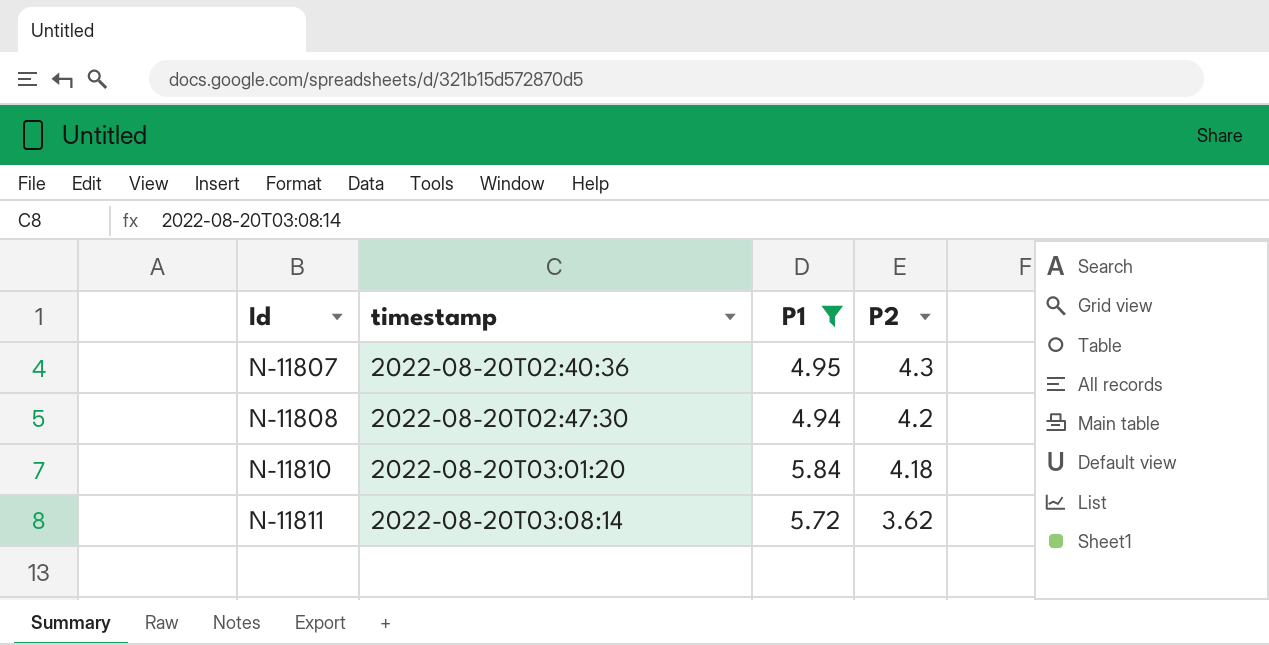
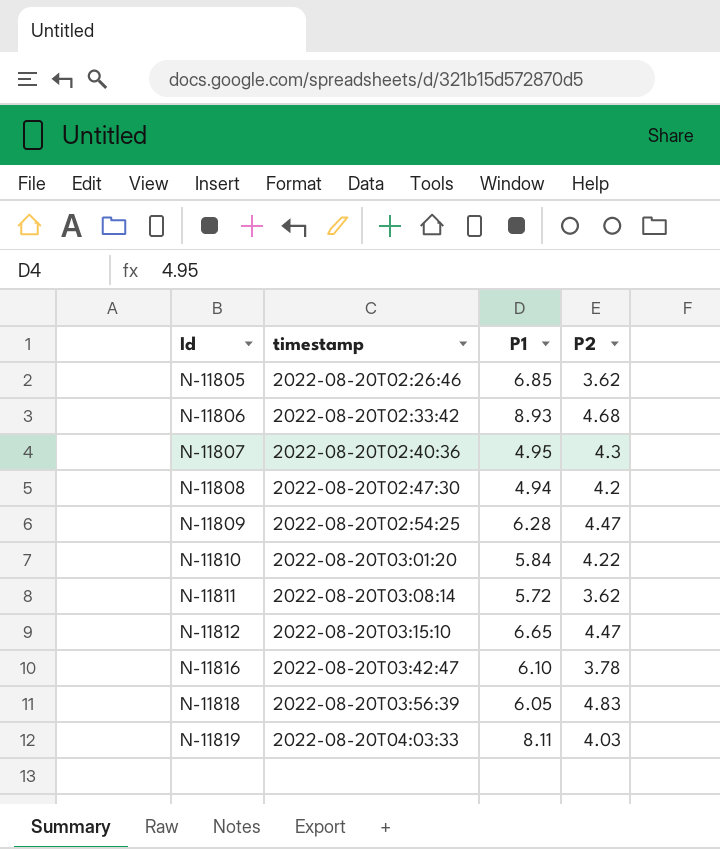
filter: P1 <= 5.84 -> none
N-11810 | P2: 4.18 -> 4.22

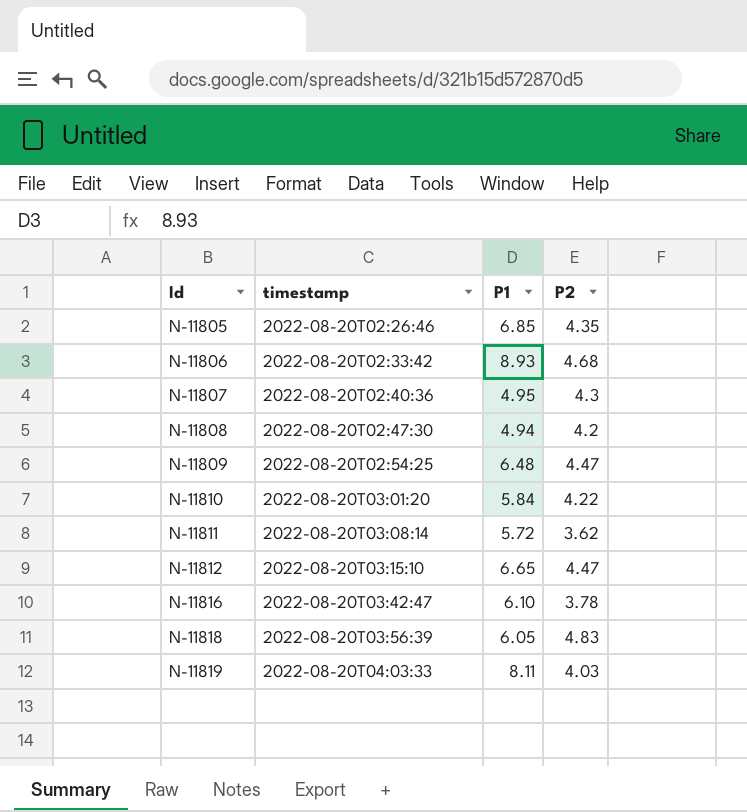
N-11805 | P2: 3.62 -> 4.35
N-11809 | P1: 6.28 -> 6.48

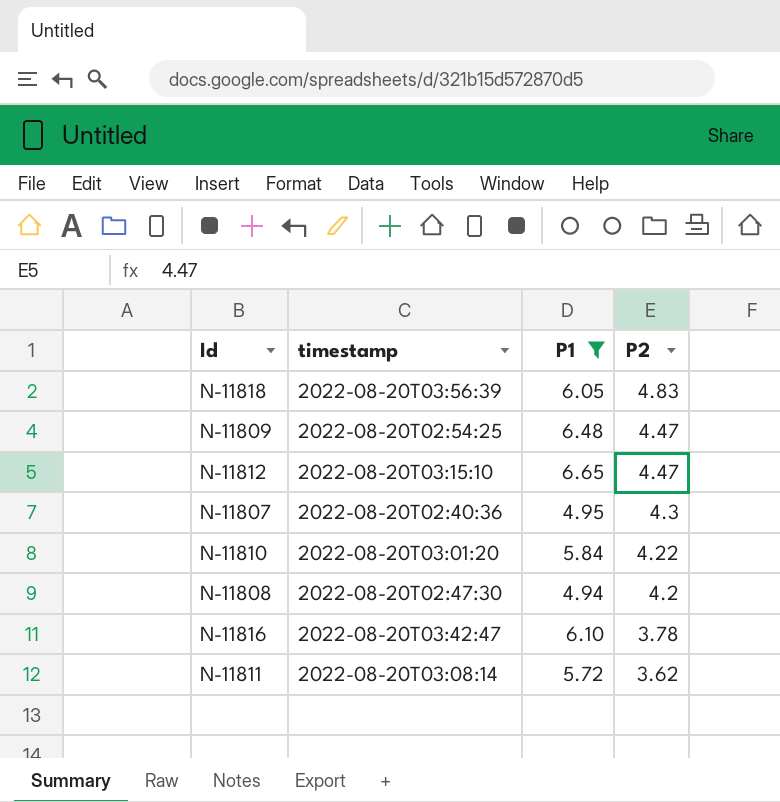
filter: none -> P1 <= 6.65
row order: Id ascending -> P2 descending

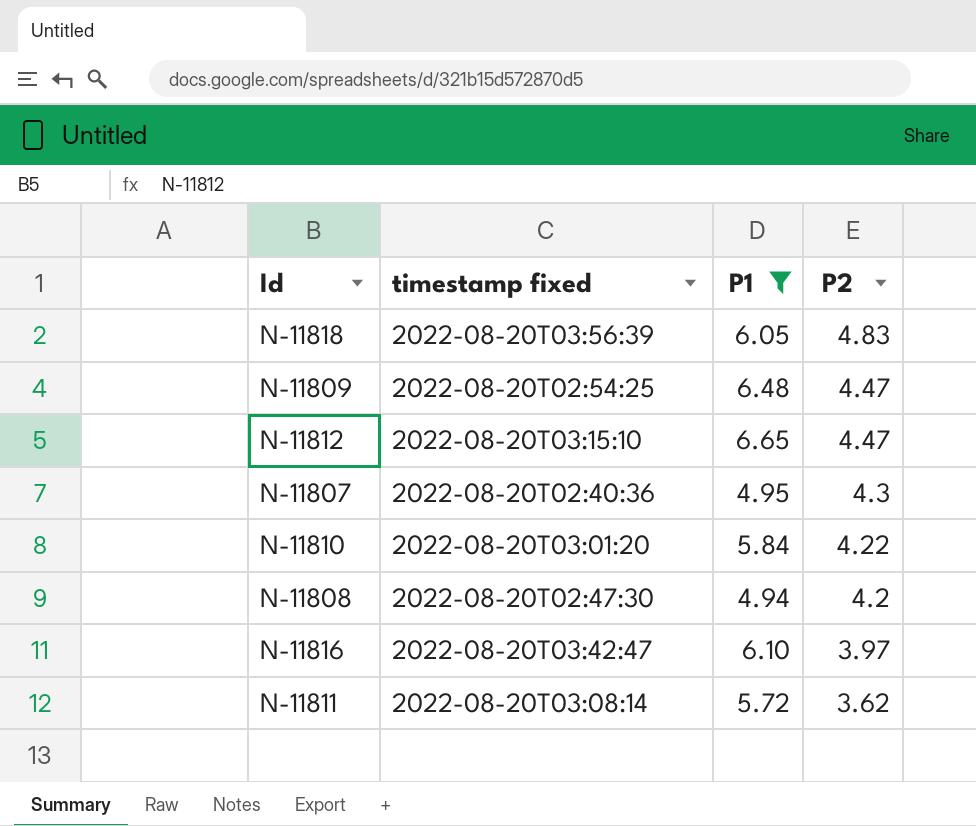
column name: timestamp -> timestamp fixed
N-11816 | P2: 3.78 -> 3.97

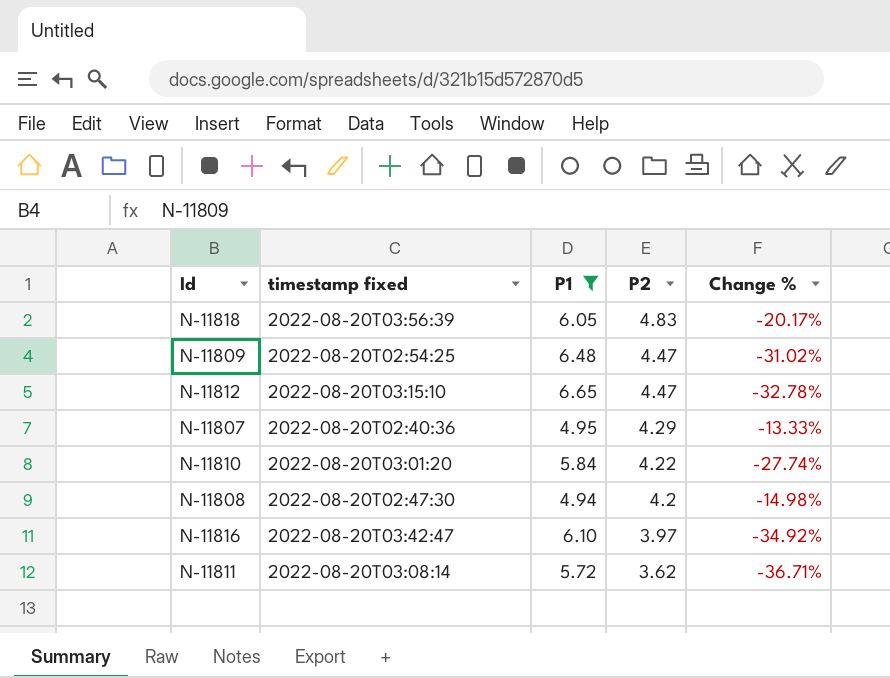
column Change % | formula: none -> ([P2] - [P1]) / [P1]
N-11807 | P2: 4.3 -> 4.29

